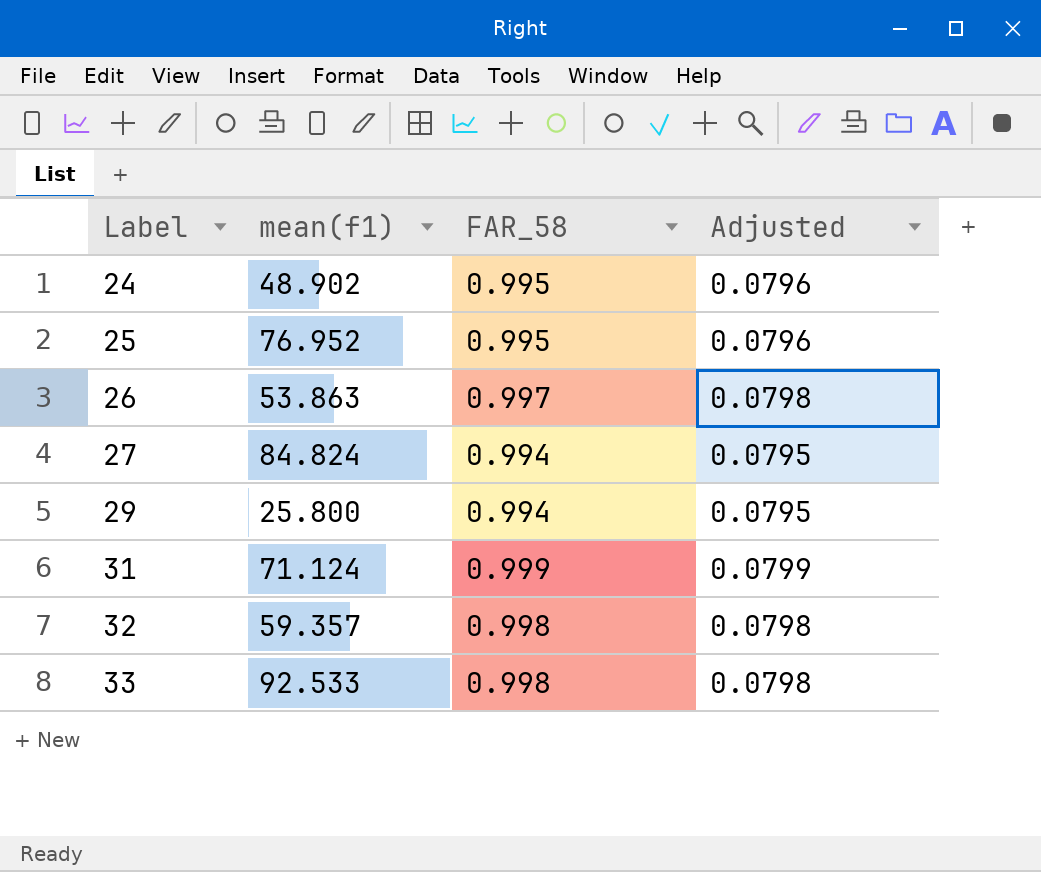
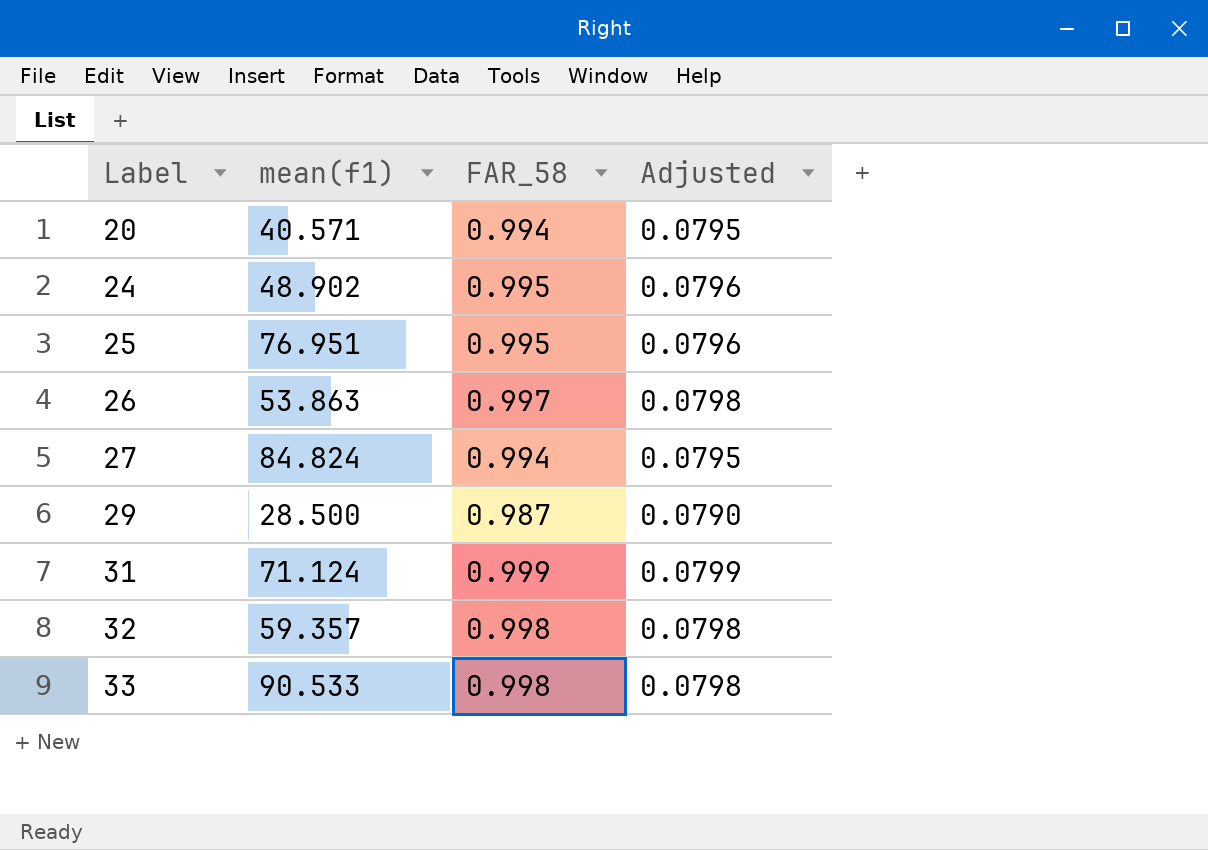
row 20: none -> 40.571 | 0.994 | 0.0795
25 | mean(f1): 76.952 -> 76.951
29 | mean(f1): 25.800 -> 28.500
29 | FAR_58: 0.994 -> 0.987
29 | Adjusted: 0.0795 -> 0.0790
33 | mean(f1): 92.533 -> 90.533

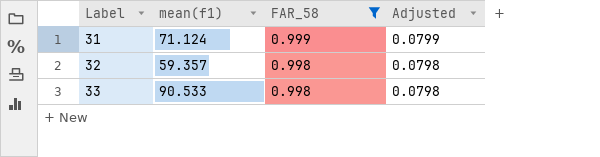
filter: none -> FAR_58 >= 0.998

